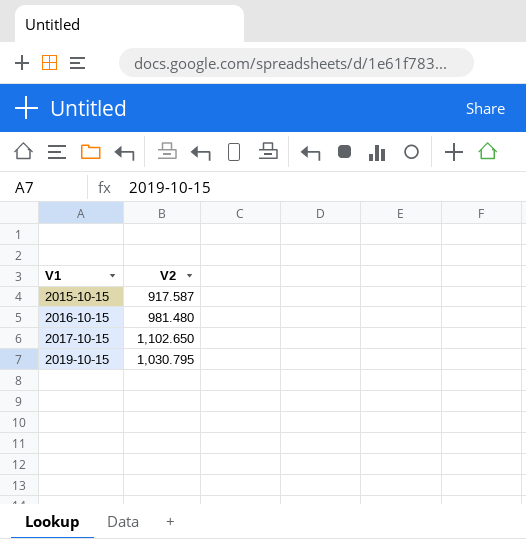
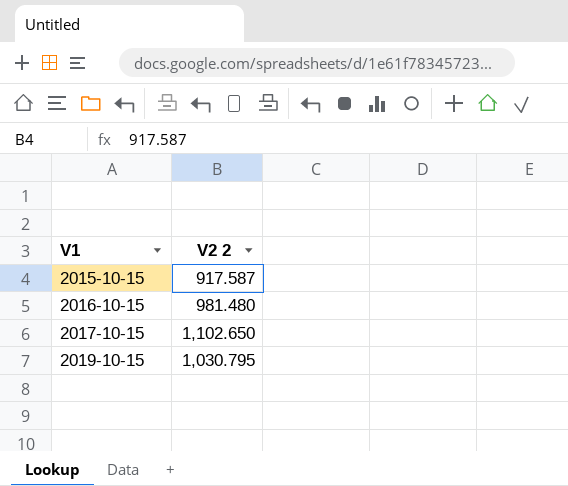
column name: V2 -> V2 2

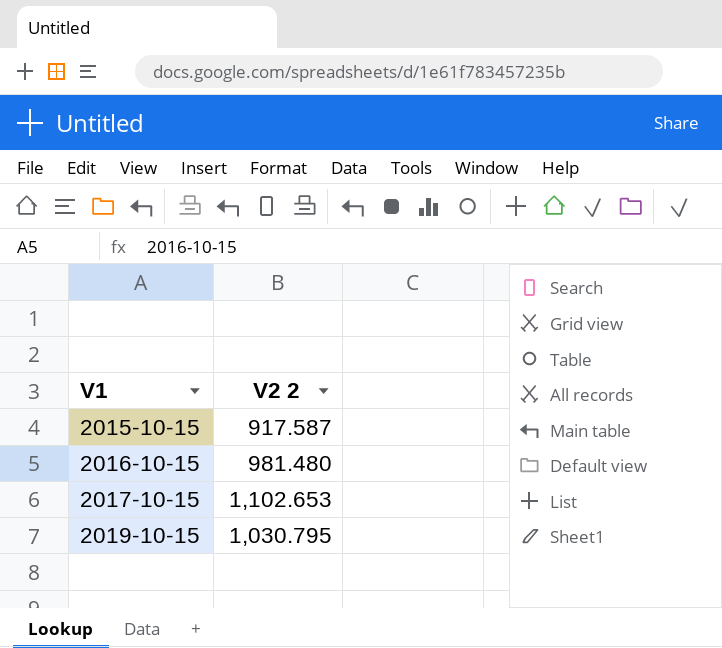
2017-10-15 | V2 2: 1,102.650 -> 1,102.653

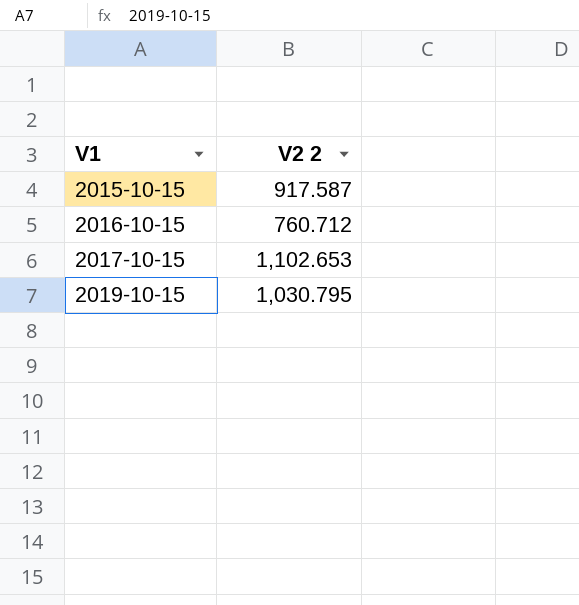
2016-10-15 | V2 2: 981.480 -> 760.712

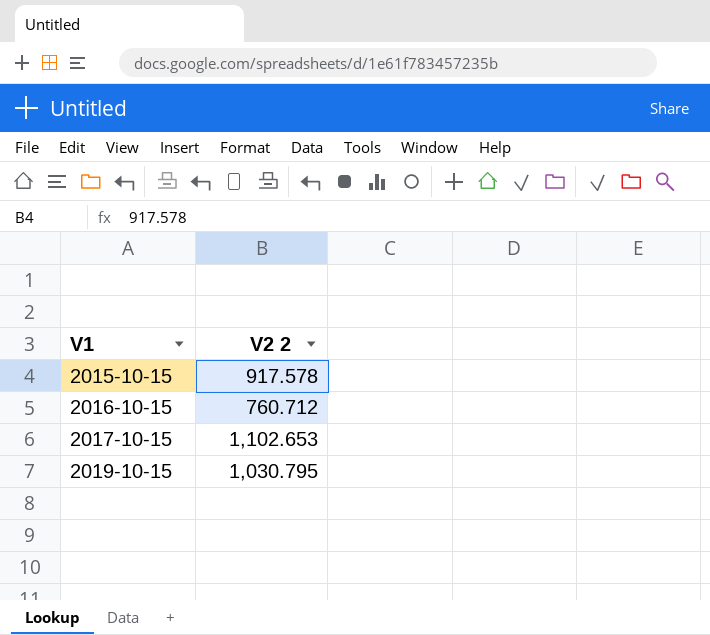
2015-10-15 | V2 2: 917.587 -> 917.578

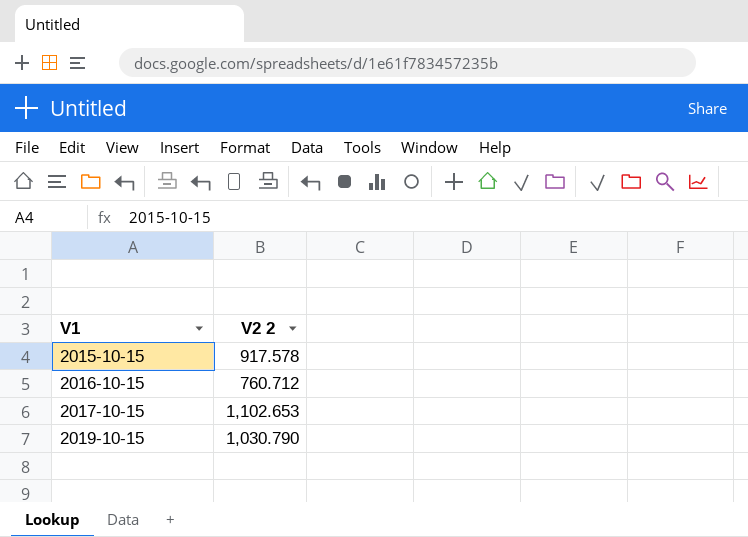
2019-10-15 | V2 2: 1,030.795 -> 1,030.790

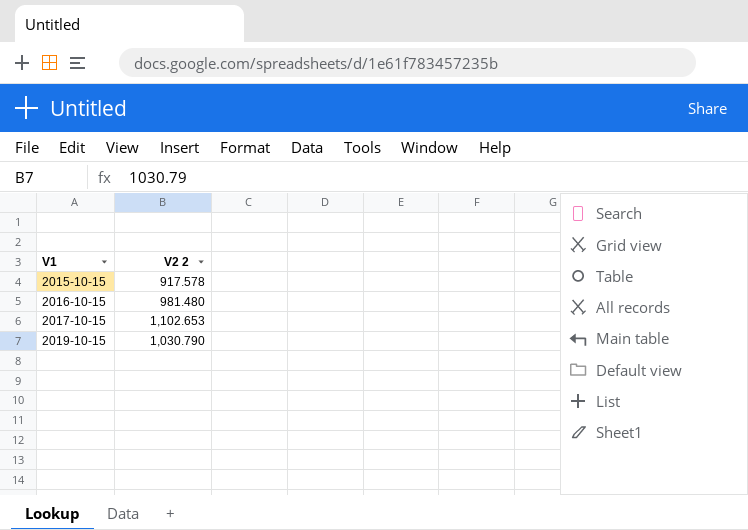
2016-10-15 | V2 2: 760.712 -> 981.480

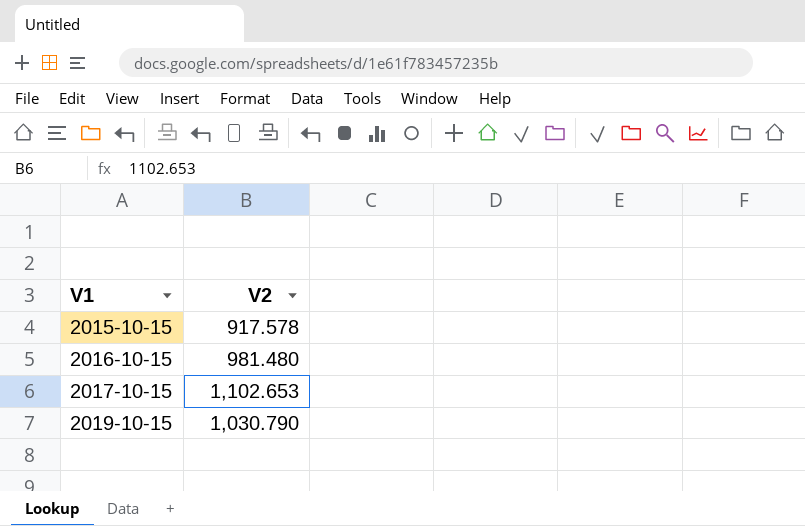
column name: V2 2 -> V2

